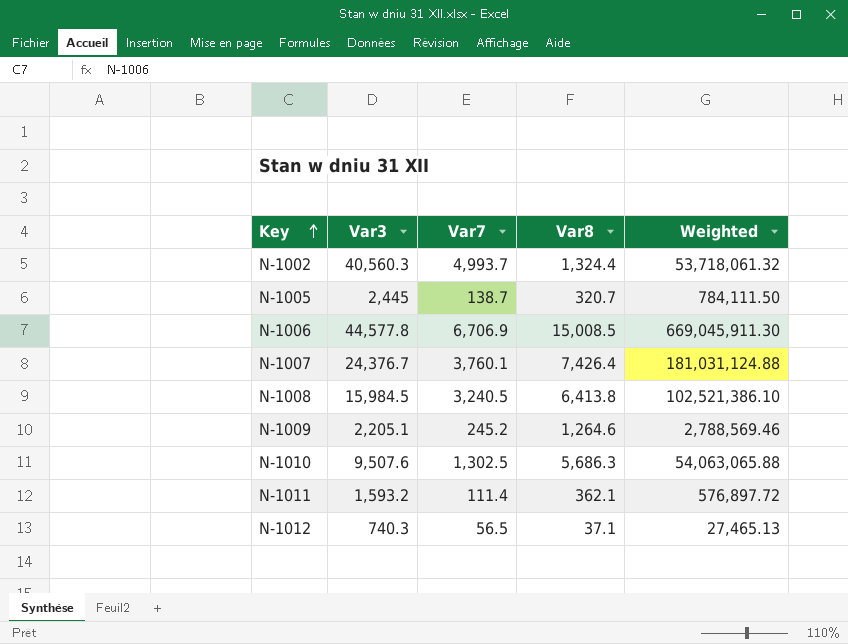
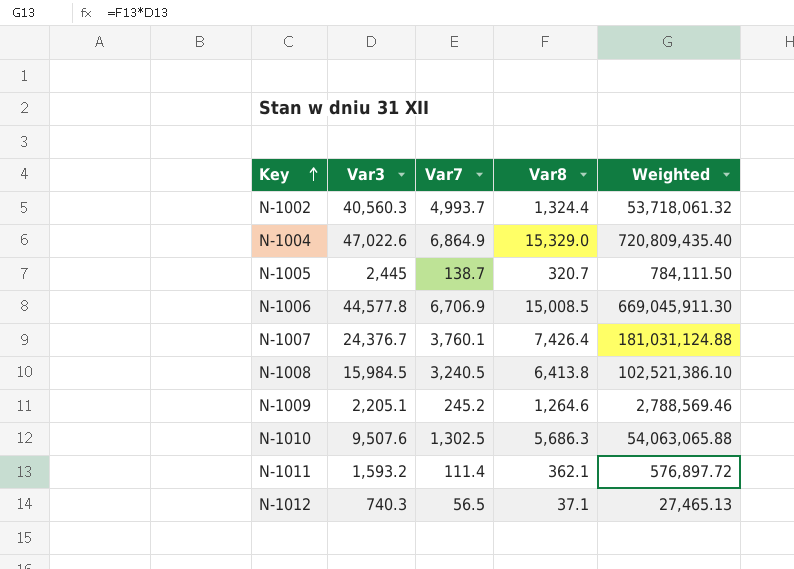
row N-1004: none -> 47,022.6 | 6,864.9 | 15,329.0 | 720,809,435.40

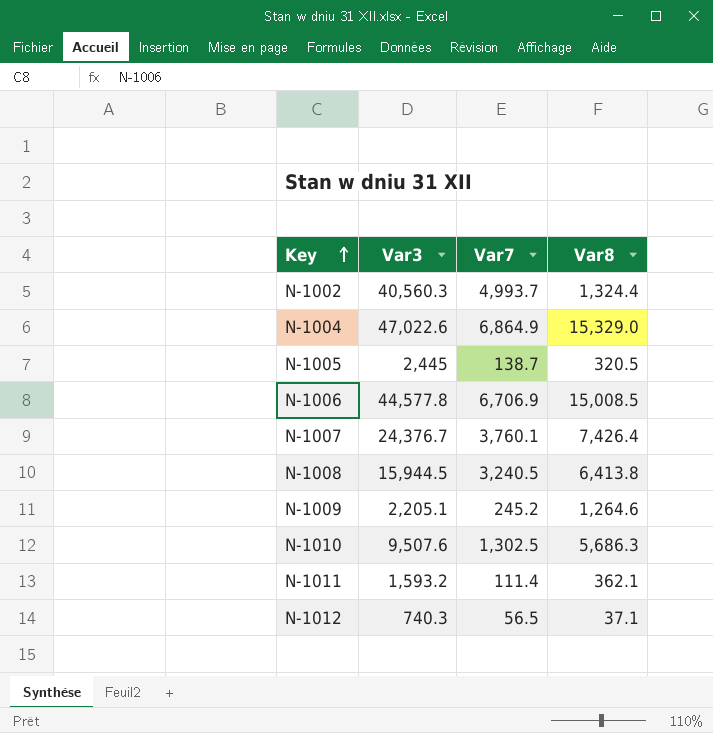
column Weighted | formula: [Var3] * [Var8] -> none
N-1005 | Var8: 320.7 -> 320.5
N-1008 | Var3: 15,984.5 -> 15,944.5

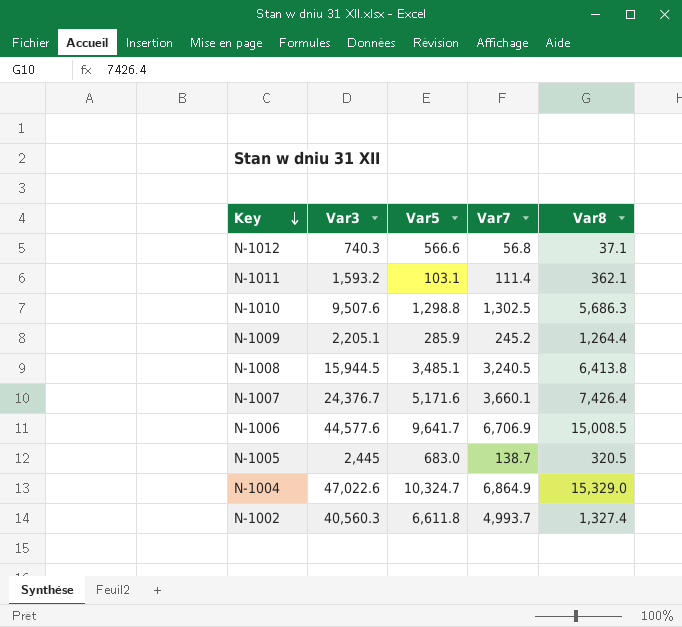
row order: Key ascending -> Key descending
column Var5 | position: none -> 3
N-1012 | Var7: 56.5 -> 56.8
N-1009 | Var8: 1,264.6 -> 1,264.4
N-1007 | Var7: 3,760.1 -> 3,660.1
N-1006 | Var3: 44,577.8 -> 44,577.6
N-1002 | Var8: 1,324.4 -> 1,327.4

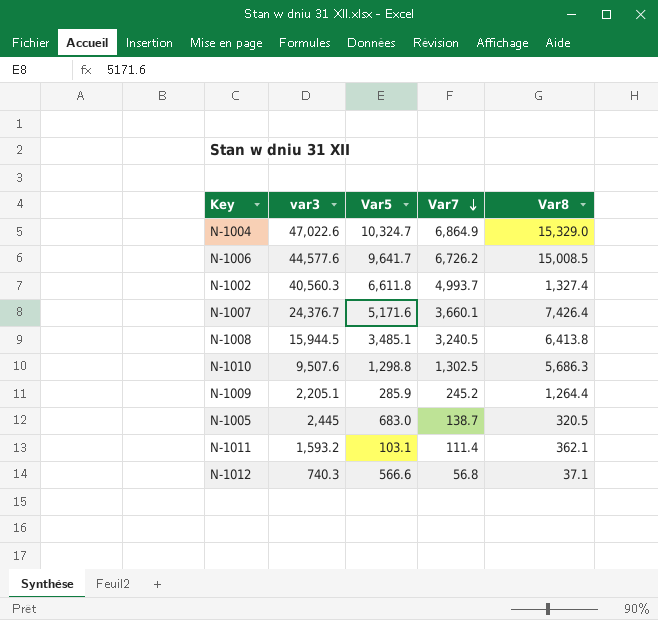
row order: Key descending -> Var7 descending
column name: Var3 -> var3
N-1006 | Var7: 6,706.9 -> 6,726.2

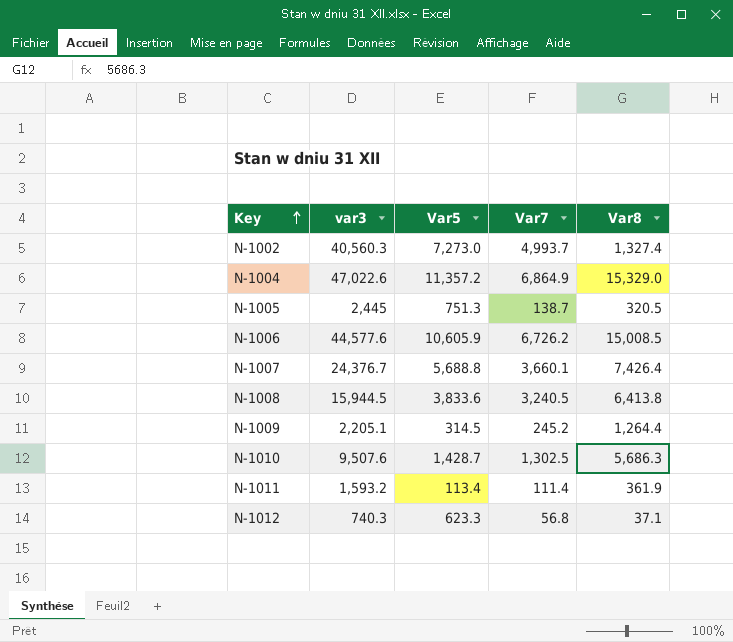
row order: Var7 descending -> Key ascending
N-1002 | Var5: 6,611.8 -> 7,273.0
N-1004 | Var5: 10,324.7 -> 11,357.2
N-1005 | Var5: 683.0 -> 751.3
N-1006 | Var5: 9,641.7 -> 10,605.9
N-1007 | Var5: 5,171.6 -> 5,688.8
N-1008 | Var5: 3,485.1 -> 3,833.6
N-1009 | Var5: 285.9 -> 314.5
N-1010 | Var5: 1,298.8 -> 1,428.7
N-1011 | Var5: 103.1 -> 113.4
N-1011 | Var8: 362.1 -> 361.9
N-1012 | Var5: 566.6 -> 623.3

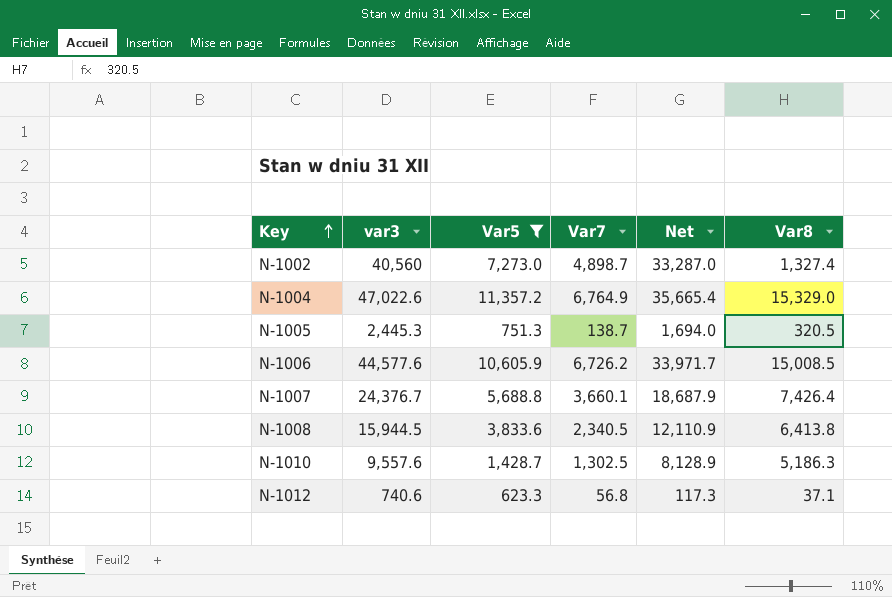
filter: none -> Var5 >= 623.3
column Net | formula: none -> [var3] - [Var5]
N-1002 | var3: 40,560.3 -> 40,560
N-1002 | Var7: 4,993.7 -> 4,898.7
N-1004 | Var7: 6,864.9 -> 6,764.9
N-1005 | var3: 2,445 -> 2,445.3
N-1008 | Var7: 3,240.5 -> 2,340.5
N-1010 | var3: 9,507.6 -> 9,557.6
N-1010 | Var8: 5,686.3 -> 5,186.3
N-1012 | var3: 740.3 -> 740.6

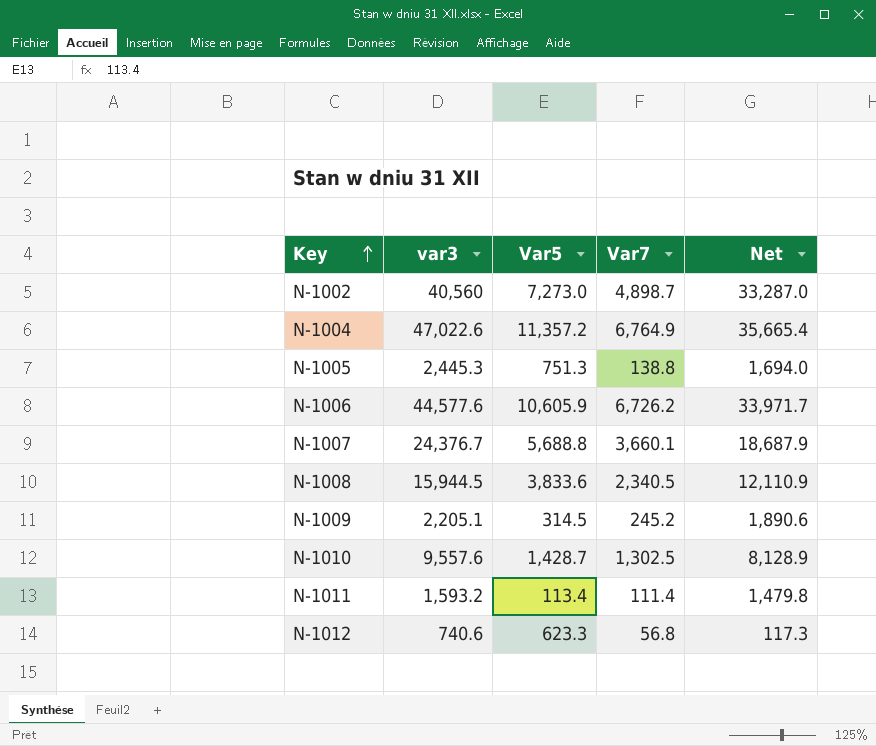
filter: Var5 >= 623.3 -> none
column Var8 | position: 6 -> none
N-1005 | Var7: 138.7 -> 138.8

